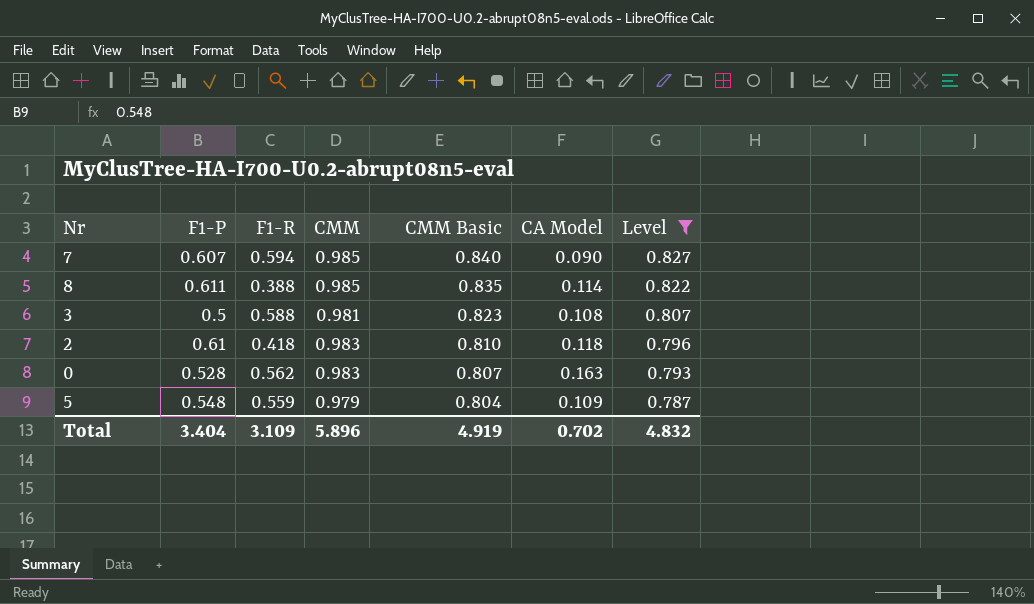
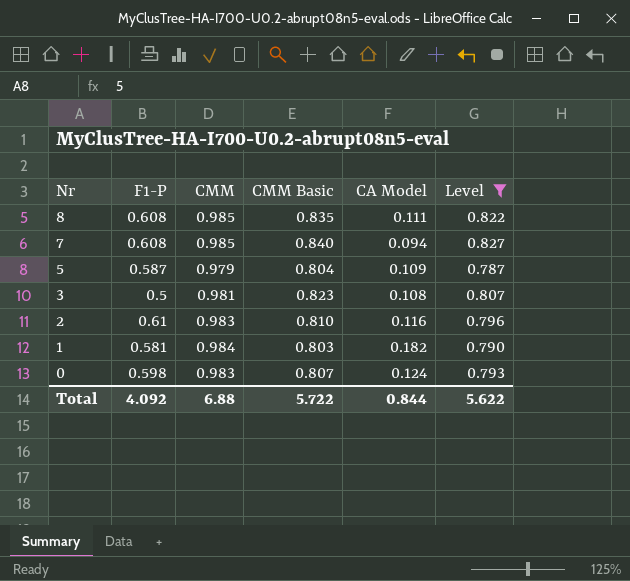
row order: CMM Basic descending -> Nr descending
column F1-R | position: 3 -> none
8 | F1-P: 0.611 -> 0.608
8 | CA Model: 0.114 -> 0.111
7 | F1-P: 0.607 -> 0.608
7 | CA Model: 0.090 -> 0.094
5 | F1-P: 0.548 -> 0.587
2 | CA Model: 0.118 -> 0.116
row 1: none -> 0.581 | 0.984 | 0.803 | 0.182 | 0.790
0 | F1-P: 0.528 -> 0.598
0 | CA Model: 0.163 -> 0.124
Total | F1-P: 3.404 -> 4.092
Total | CMM: 5.896 -> 6.88
Total | CMM Basic: 4.919 -> 5.722
Total | CA Model: 0.702 -> 0.844
Total | Level: 4.832 -> 5.622

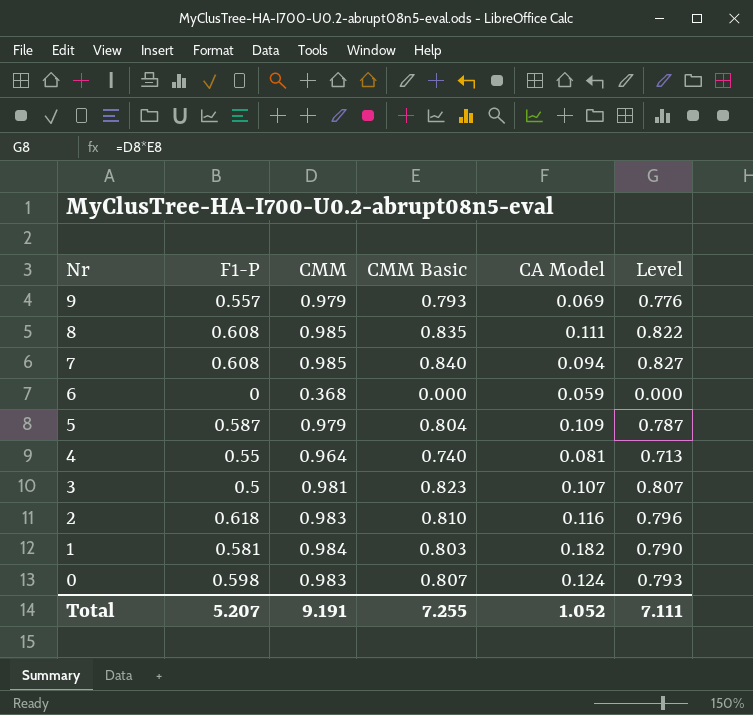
filter: Level >= 0.787 -> none
3 | CA Model: 0.108 -> 0.107
2 | F1-P: 0.61 -> 0.618
Total | F1-P: 4.092 -> 5.207
Total | CMM: 6.88 -> 9.191
Total | CMM Basic: 5.722 -> 7.255
Total | CA Model: 0.844 -> 1.052
Total | Level: 5.622 -> 7.111

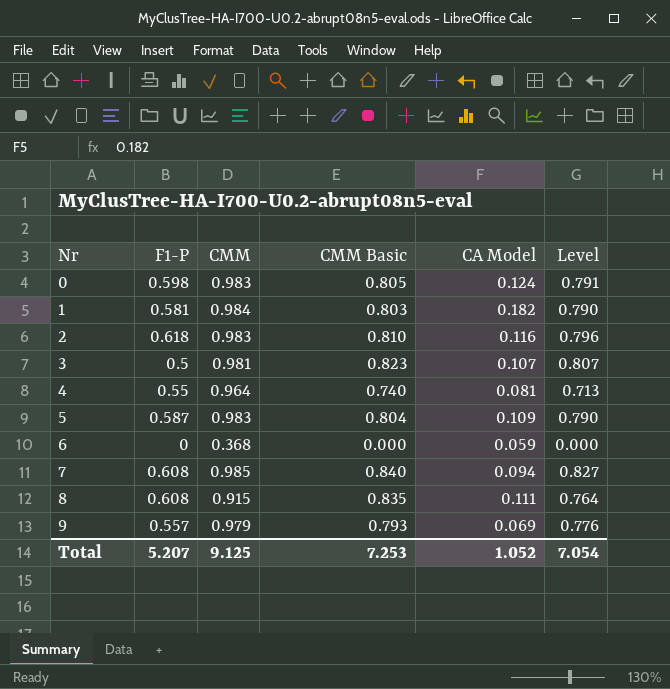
row order: Nr descending -> Nr ascending
0 | CMM Basic: 0.807 -> 0.805
0 | Level: 0.793 -> 0.791
5 | CMM: 0.979 -> 0.983
5 | Level: 0.787 -> 0.790
8 | CMM: 0.985 -> 0.915
8 | Level: 0.822 -> 0.764
Total | CMM: 9.191 -> 9.125
Total | CMM Basic: 7.255 -> 7.253
Total | Level: 7.111 -> 7.054

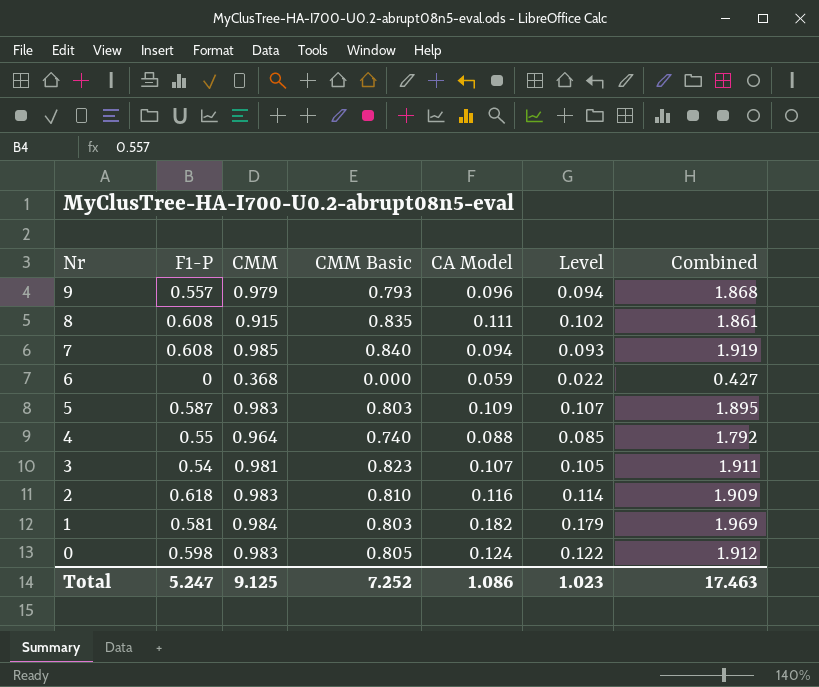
row order: Nr ascending -> Nr descending
column Level | formula: [CMM] * [CMM Basic] -> [CMM] * [CA Model]
column Combined | formula: none -> [CMM] + [CMM Basic] + [CA Model]
9 | CA Model: 0.069 -> 0.096
5 | CMM Basic: 0.804 -> 0.803
4 | CA Model: 0.081 -> 0.088
3 | F1-P: 0.5 -> 0.54
Total | F1-P: 5.207 -> 5.247
Total | CMM Basic: 7.253 -> 7.252
Total | CA Model: 1.052 -> 1.086
Total | Level: 7.054 -> 1.023

